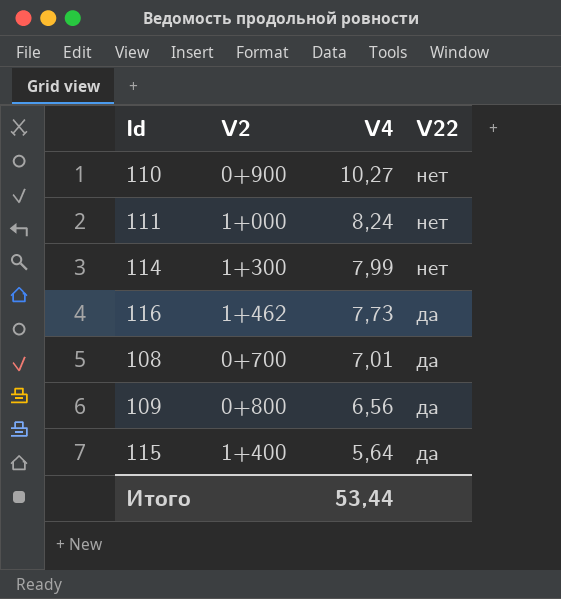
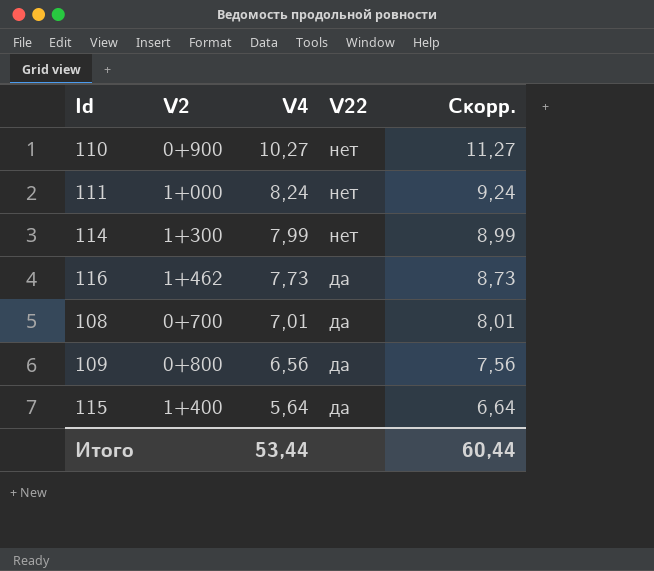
column Скорр. | formula: none -> [V4] + 1

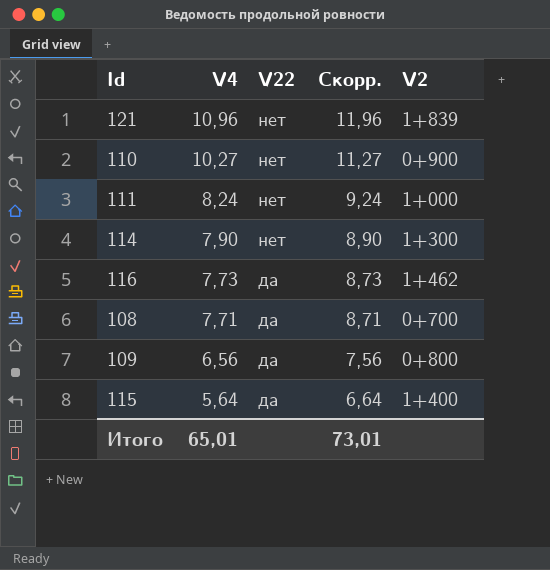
column V2 | position: 2 -> 5
row 121: none -> 10,96 | нет | 11,96 | 1+839
114 | V4: 7,99 -> 7,90
114 | Скорр.: 8,99 -> 8,90
108 | V4: 7,01 -> 7,71
108 | Скорр.: 8,01 -> 8,71
Итого | V4: 53,44 -> 65,01
Итого | Скорр.: 60,44 -> 73,01

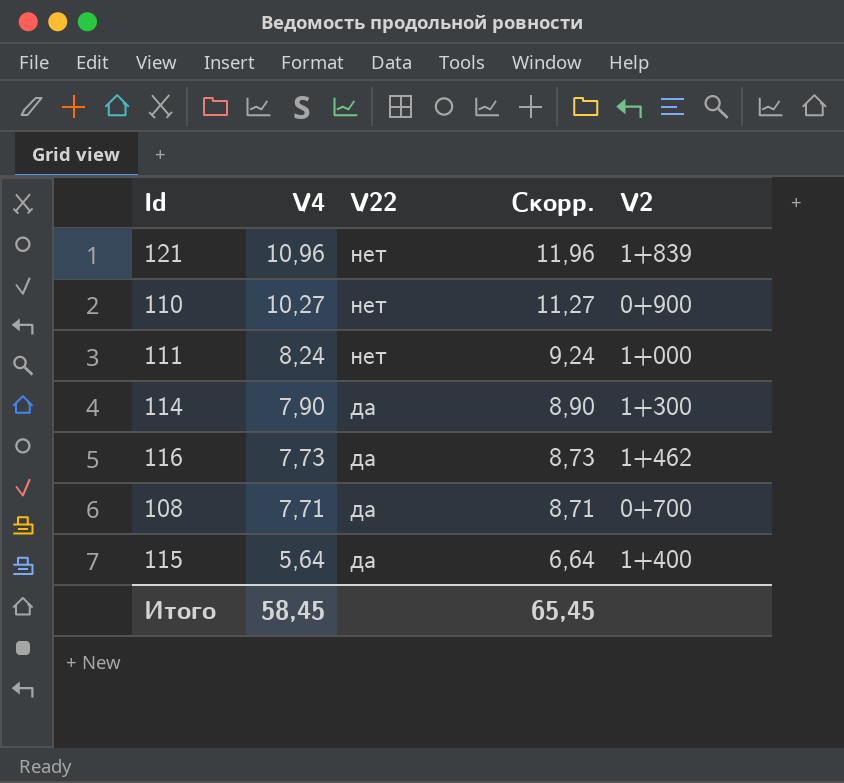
row 109: 6,56 | да | 7,56 | 0+800 -> none
114 | V22: нет -> да
Итого | V4: 65,01 -> 58,45
Итого | Скорр.: 73,01 -> 65,45

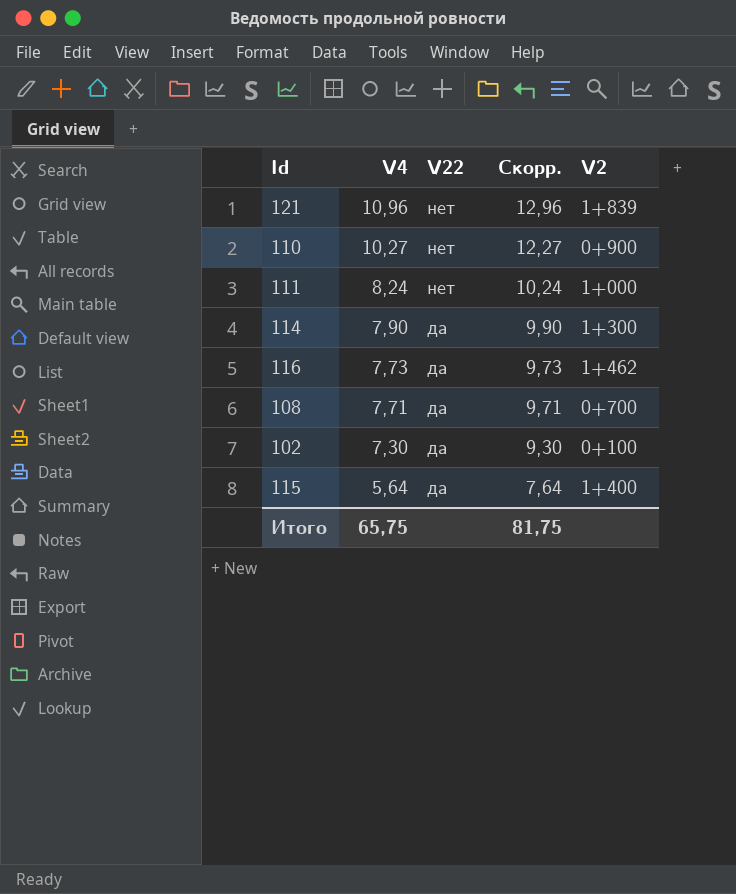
column Скорр. | formula: [V4] + 1 -> [V4] + 2
row 102: none -> 7,30 | да | 9,30 | 0+100
Итого | V4: 58,45 -> 65,75
Итого | Скорр.: 65,45 -> 81,75

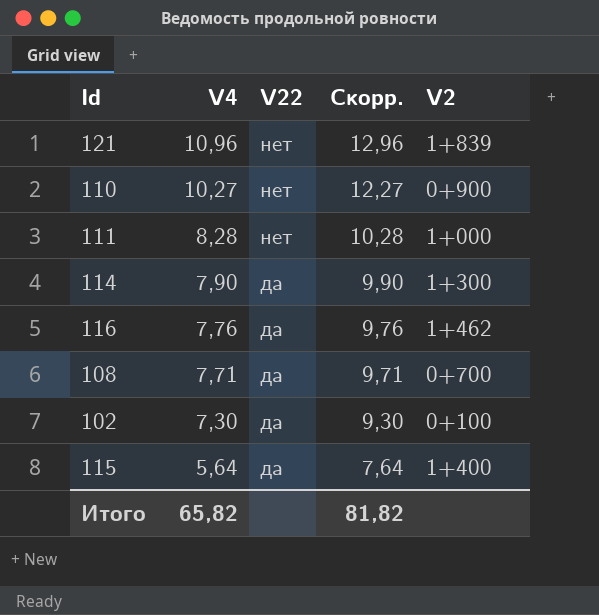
111 | V4: 8,24 -> 8,28
111 | Скорр.: 10,24 -> 10,28
116 | V4: 7,73 -> 7,76
116 | Скорр.: 9,73 -> 9,76
Итого | V4: 65,75 -> 65,82
Итого | Скорр.: 81,75 -> 81,82

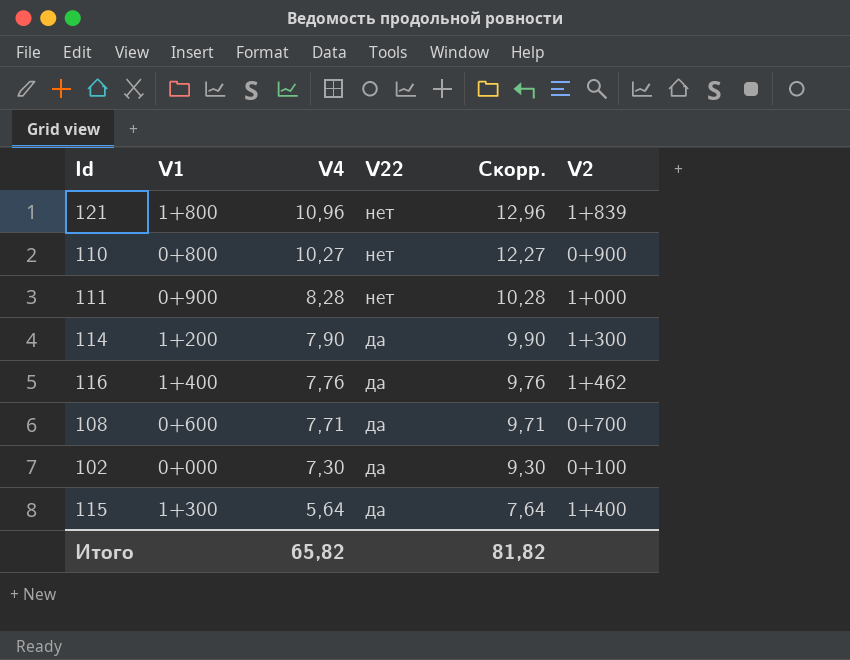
column V1 | position: none -> 2

